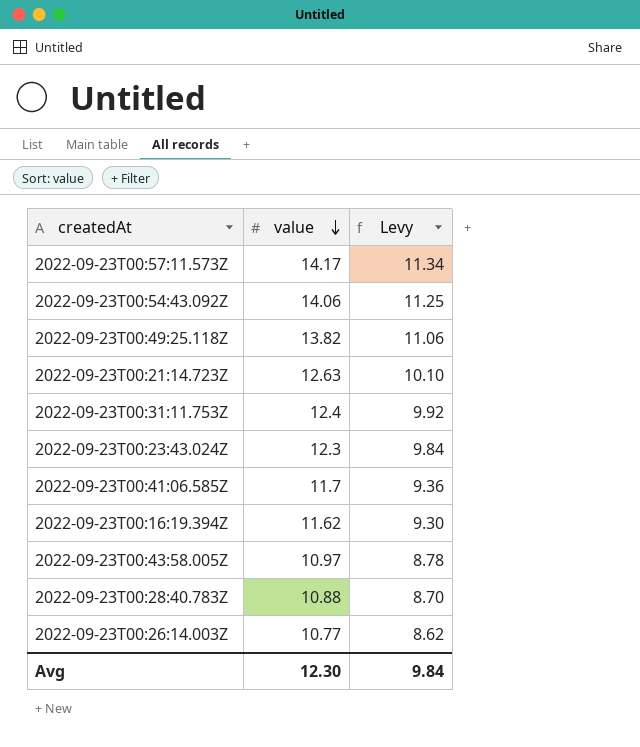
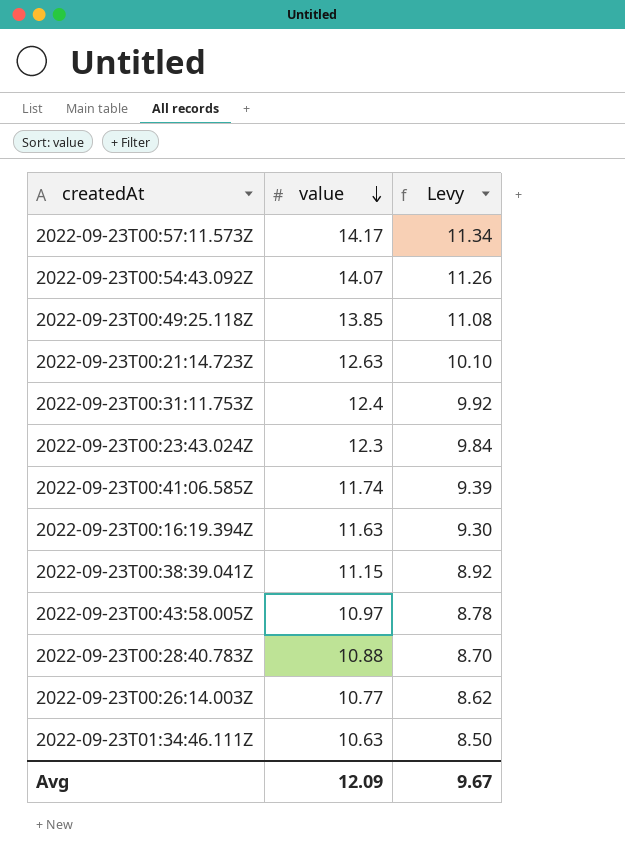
2022-09-23T00:54:43.092Z | value: 14.06 -> 14.07
2022-09-23T00:54:43.092Z | Levy: 11.25 -> 11.26
2022-09-23T00:49:25.118Z | value: 13.82 -> 13.85
2022-09-23T00:49:25.118Z | Levy: 11.06 -> 11.08
2022-09-23T00:41:06.585Z | value: 11.7 -> 11.74
2022-09-23T00:41:06.585Z | Levy: 9.36 -> 9.39
2022-09-23T00:16:19.394Z | value: 11.62 -> 11.63
row 2022-09-23T00:38:39.041Z: none -> 11.15 | 8.92
row 2022-09-23T01:34:46.111Z: none -> 10.63 | 8.50
Avg | value: 12.30 -> 12.09
Avg | Levy: 9.84 -> 9.67

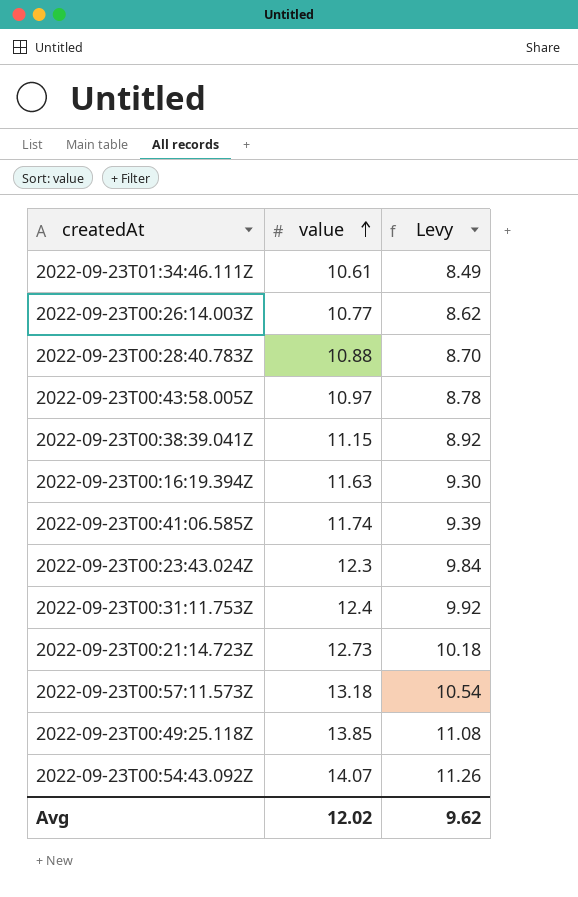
row order: value descending -> value ascending
2022-09-23T01:34:46.111Z | value: 10.63 -> 10.61
2022-09-23T01:34:46.111Z | Levy: 8.50 -> 8.49
2022-09-23T00:21:14.723Z | value: 12.63 -> 12.73
2022-09-23T00:21:14.723Z | Levy: 10.10 -> 10.18
2022-09-23T00:57:11.573Z | value: 14.17 -> 13.18
2022-09-23T00:57:11.573Z | Levy: 11.34 -> 10.54
Avg | value: 12.09 -> 12.02
Avg | Levy: 9.67 -> 9.62

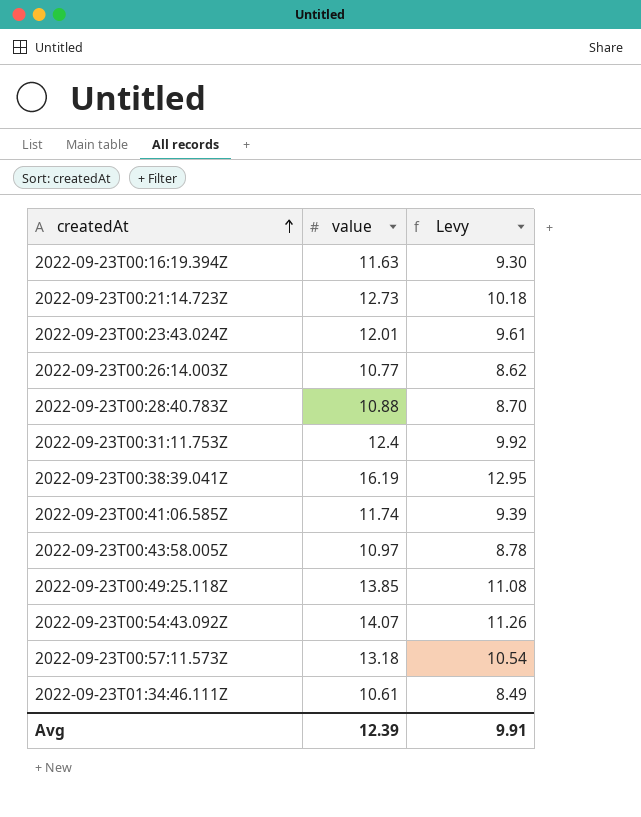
row order: value ascending -> createdAt ascending
2022-09-23T00:23:43.024Z | value: 12.3 -> 12.01
2022-09-23T00:23:43.024Z | Levy: 9.84 -> 9.61
2022-09-23T00:38:39.041Z | value: 11.15 -> 16.19
2022-09-23T00:38:39.041Z | Levy: 8.92 -> 12.95
Avg | value: 12.02 -> 12.39
Avg | Levy: 9.62 -> 9.91

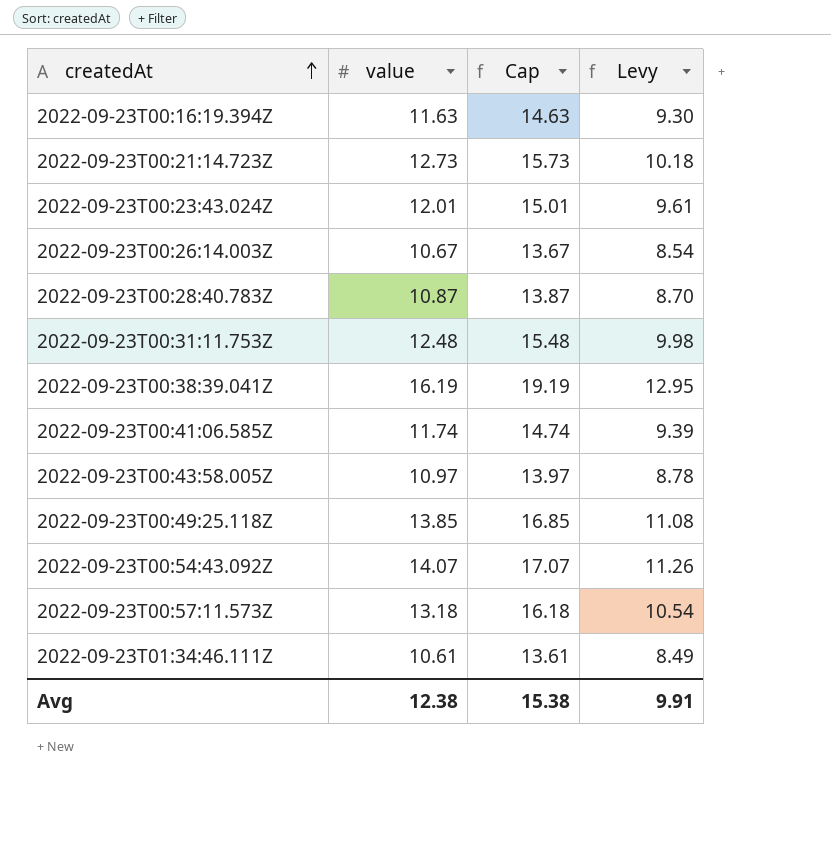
column Cap | formula: none -> [value] + 3
2022-09-23T00:26:14.003Z | value: 10.77 -> 10.67
2022-09-23T00:26:14.003Z | Levy: 8.62 -> 8.54
2022-09-23T00:28:40.783Z | value: 10.88 -> 10.87
2022-09-23T00:31:11.753Z | value: 12.4 -> 12.48
2022-09-23T00:31:11.753Z | Levy: 9.92 -> 9.98
Avg | value: 12.39 -> 12.38

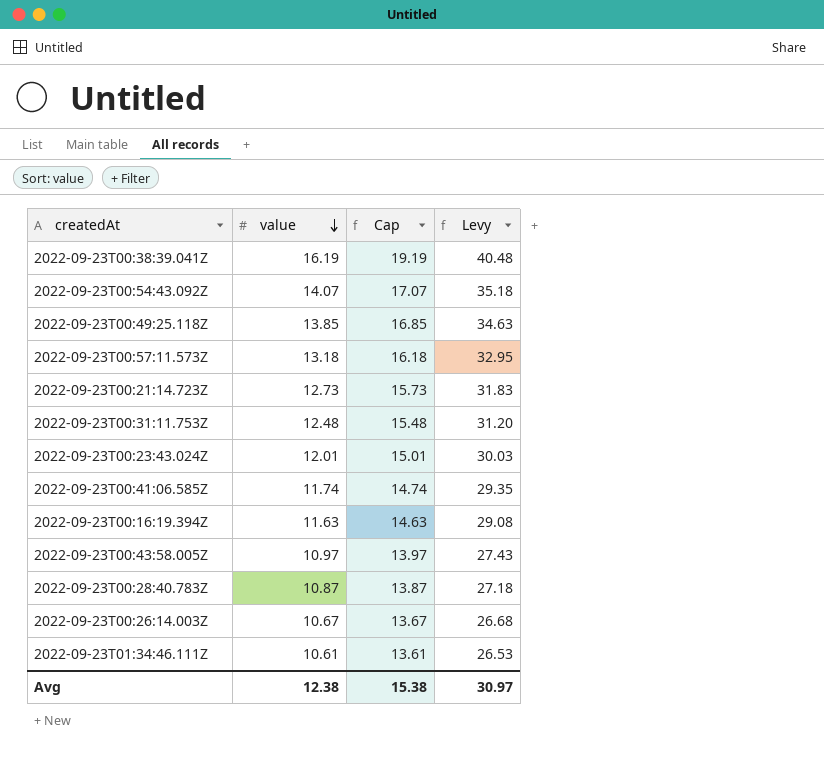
row order: createdAt ascending -> value descending
column Levy | formula: [value] * 0.8 -> [value] * 2.5
Avg | Levy: 9.91 -> 30.97

